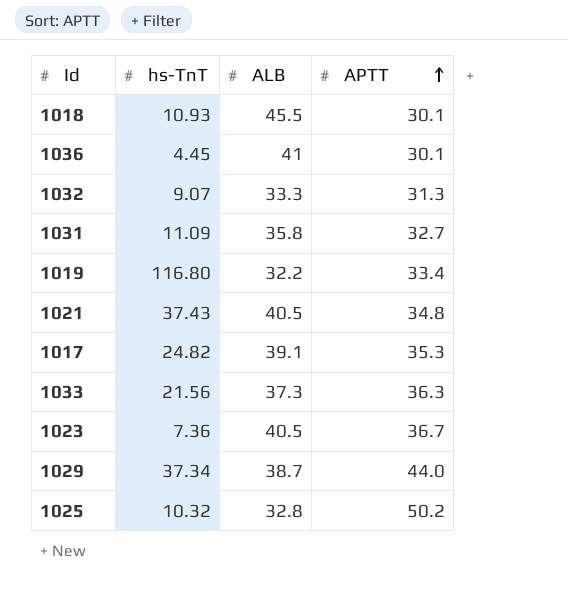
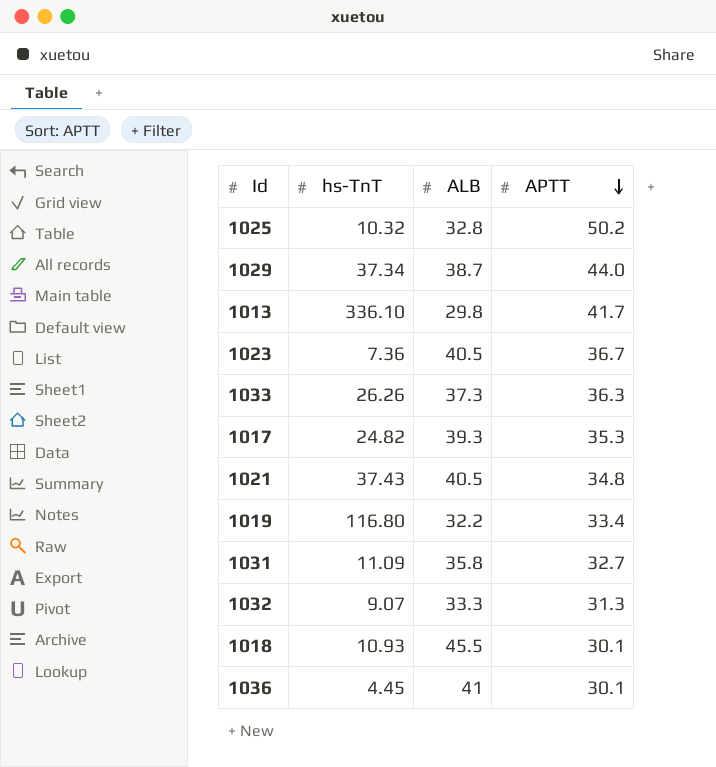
row order: APTT ascending -> APTT descending
row 1013: none -> 336.10 | 29.8 | 41.7
1033 | hs-TnT: 21.56 -> 26.26
1017 | ALB: 39.1 -> 39.3

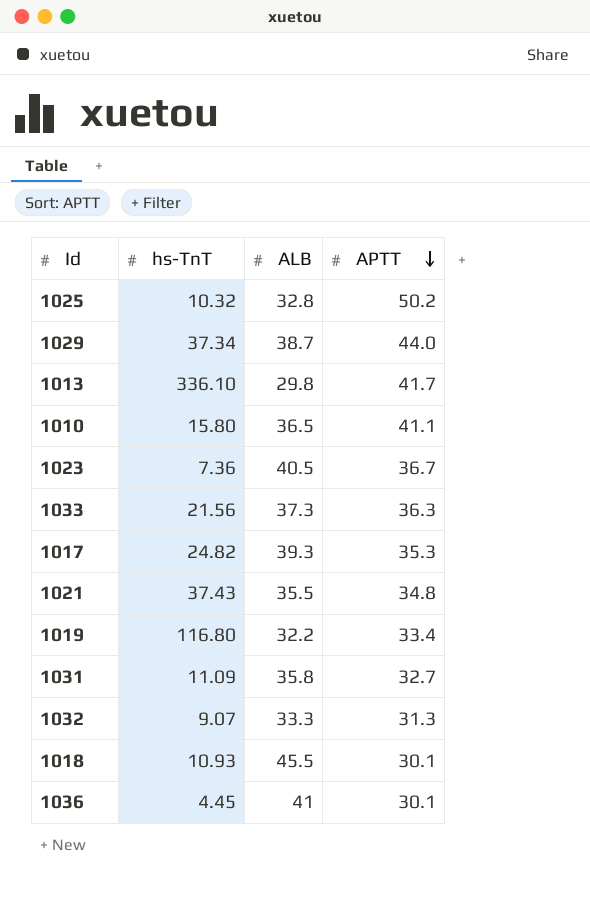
row 1010: none -> 15.80 | 36.5 | 41.1
1033 | hs-TnT: 26.26 -> 21.56
1021 | ALB: 40.5 -> 35.5

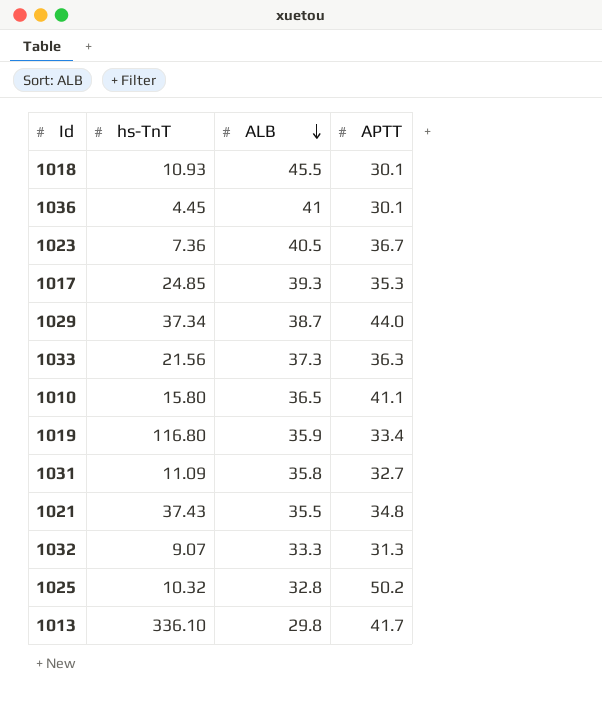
row order: APTT descending -> ALB descending
1017 | hs-TnT: 24.82 -> 24.85
1019 | ALB: 32.2 -> 35.9

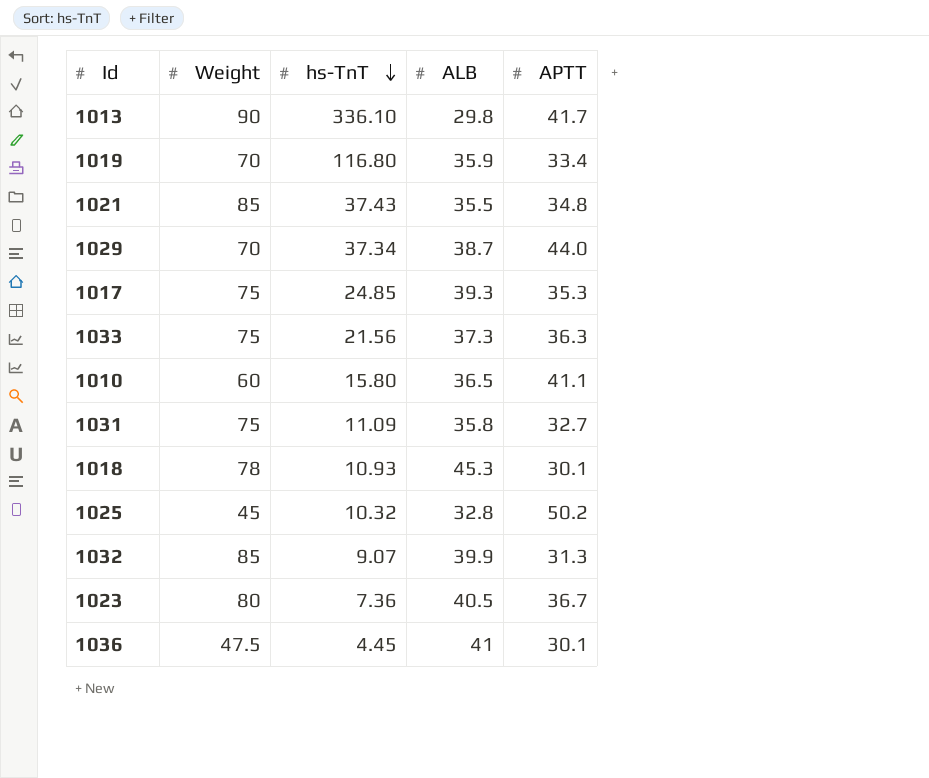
row order: ALB descending -> hs-TnT descending
column Weight | position: none -> 2
1018 | ALB: 45.5 -> 45.3
1032 | ALB: 33.3 -> 39.9

